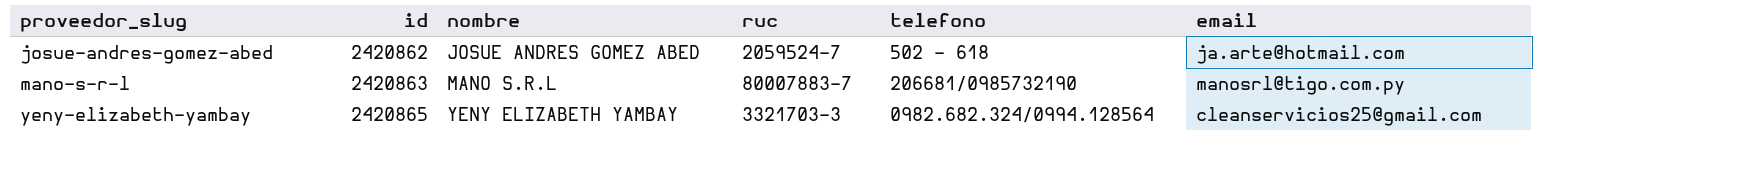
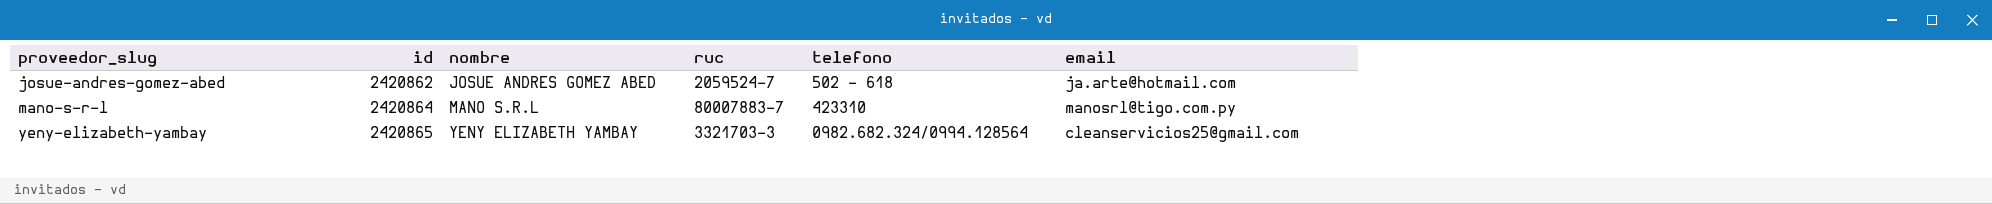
mano-s-r-l | id: 2420863 -> 2420864
mano-s-r-l | telefono: 206681/0985732190 -> 423310

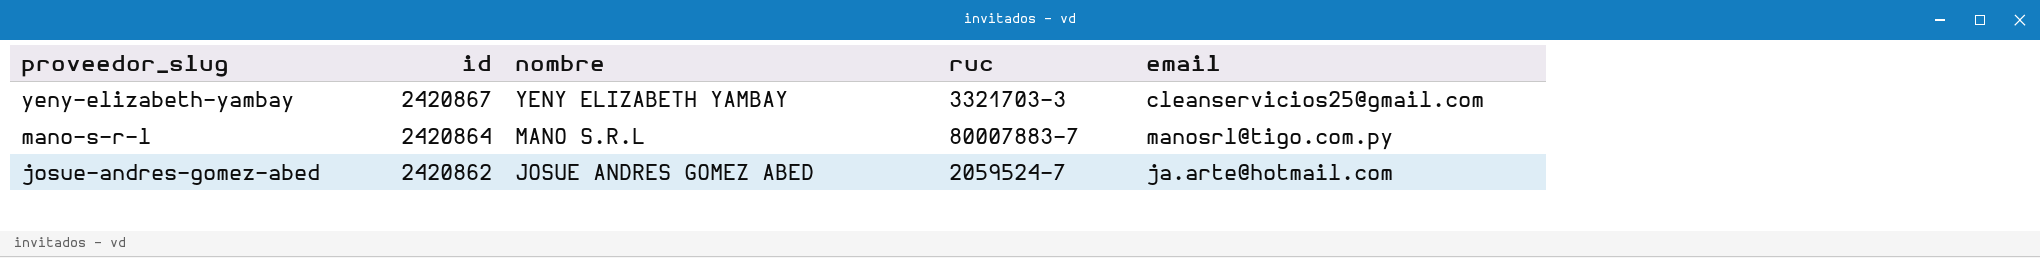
row order: proveedor_slug ascending -> proveedor_slug descending
column telefono | position: 5 -> none
yeny-elizabeth-yambay | id: 2420865 -> 2420867

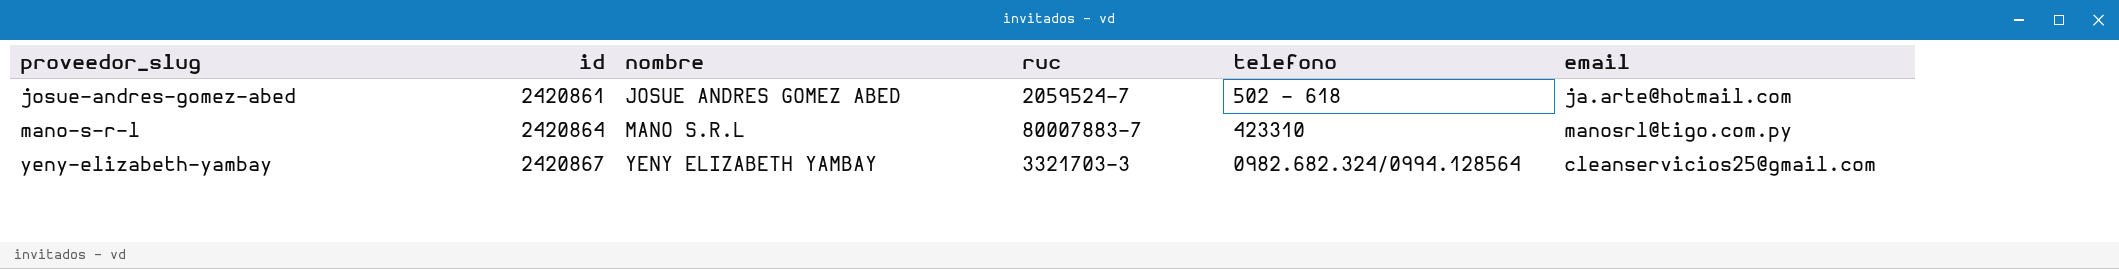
row order: proveedor_slug descending -> proveedor_slug ascending
column telefono | position: none -> 5
josue-andres-gomez-abed | id: 2420862 -> 2420861

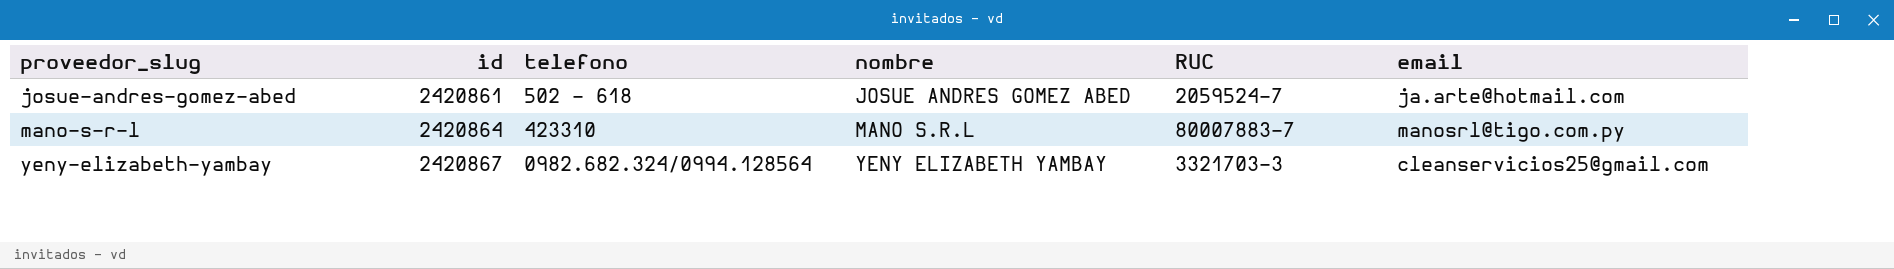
column telefono | position: 5 -> 3
column name: ruc -> RUC

